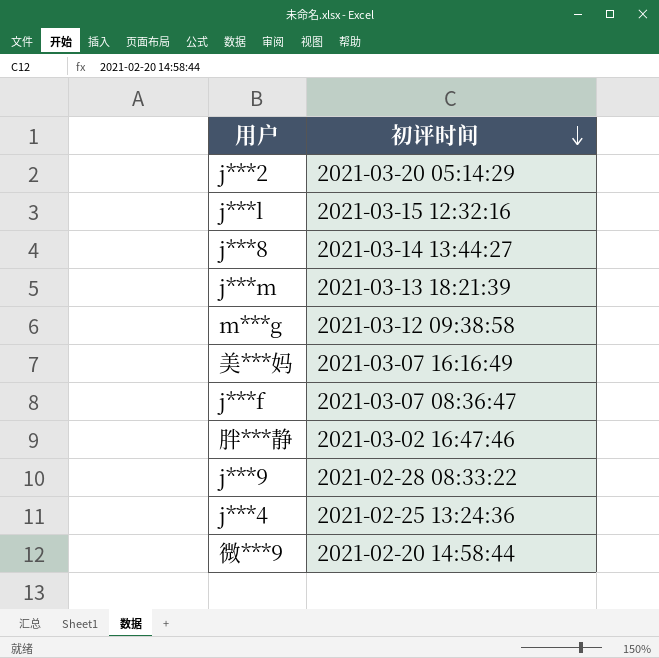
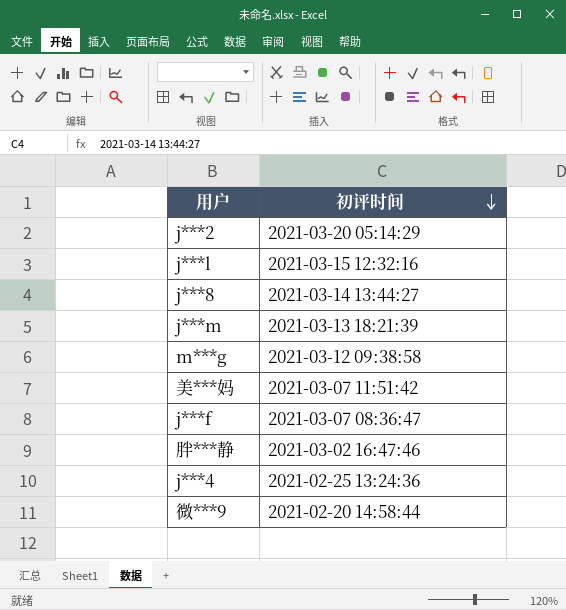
row j***9: 2021-02-28 08:33:22 -> none
美***妈 | 初评时间: 2021-03-07 16:16:49 -> 2021-03-07 11:51:42

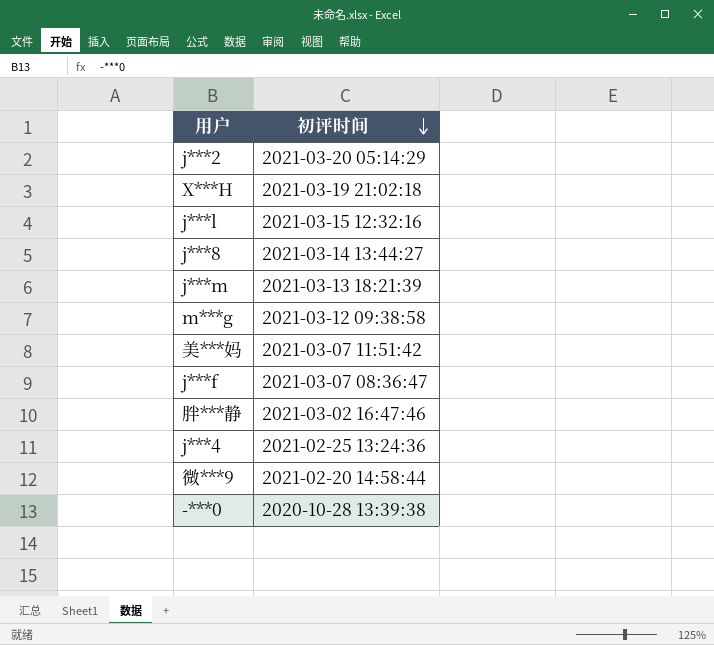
row X***H: none -> 2021-03-19 21:02:18
row -***0: none -> 2020-10-28 13:39:38

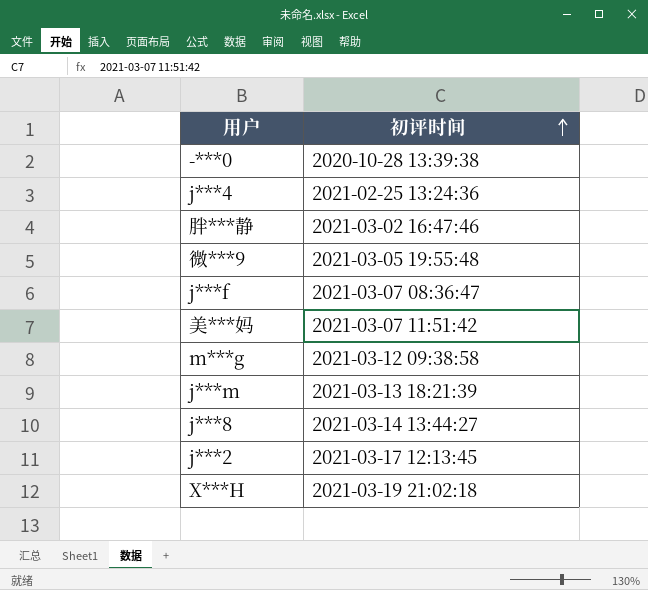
row order: 初评时间 descending -> 初评时间 ascending
row j***l: 2021-03-15 12:32:16 -> none
微***9 | 初评时间: 2021-02-20 14:58:44 -> 2021-03-05 19:55:48
j***2 | 初评时间: 2021-03-20 05:14:29 -> 2021-03-17 12:13:45

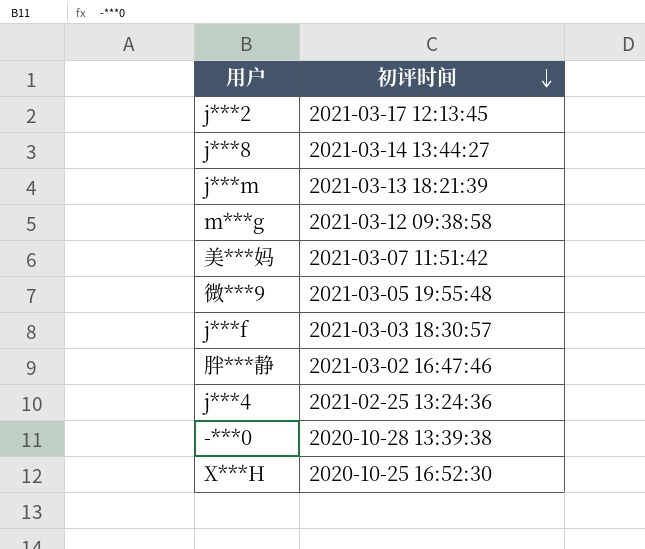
row order: 初评时间 ascending -> 初评时间 descending
j***f | 初评时间: 2021-03-07 08:36:47 -> 2021-03-03 18:30:57
X***H | 初评时间: 2021-03-19 21:02:18 -> 2020-10-25 16:52:30

